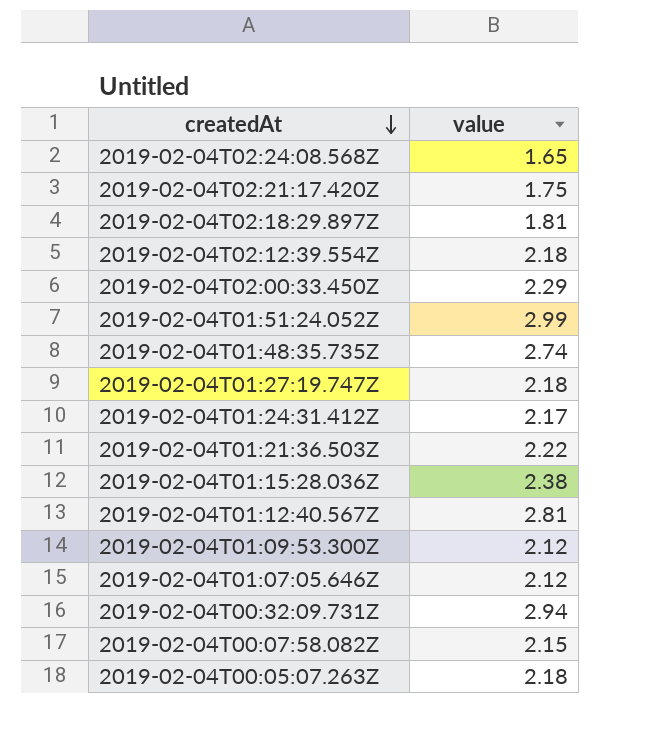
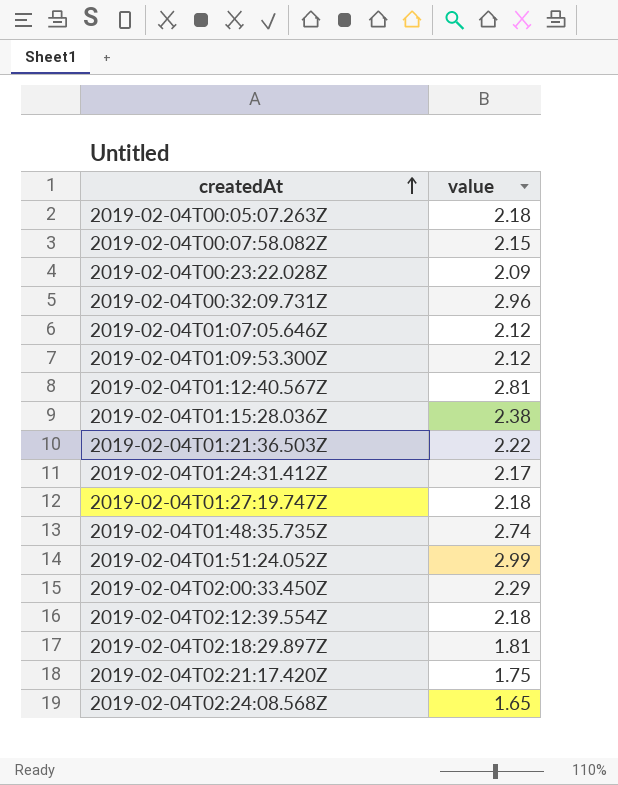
row order: createdAt descending -> createdAt ascending
row 2019-02-04T00:23:22.028Z: none -> 2.09
2019-02-04T00:32:09.731Z | value: 2.94 -> 2.96

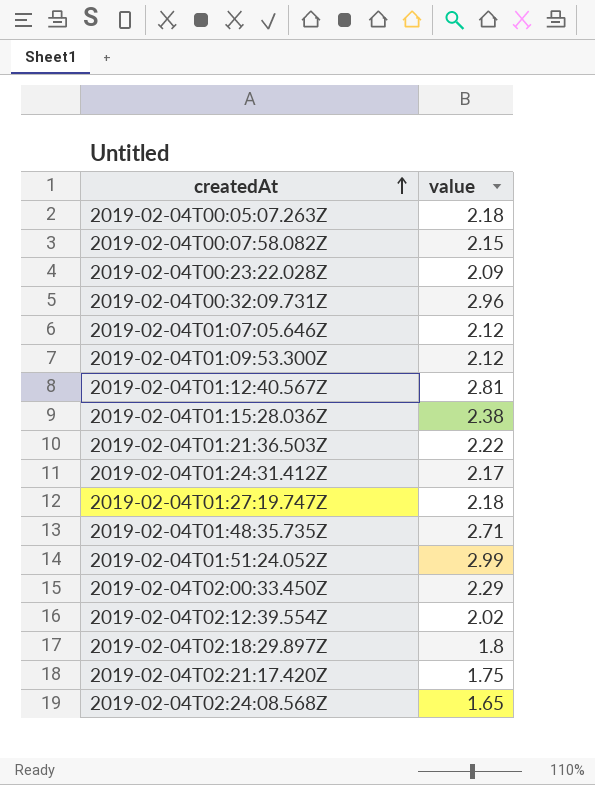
2019-02-04T01:48:35.735Z | value: 2.74 -> 2.71
2019-02-04T02:12:39.554Z | value: 2.18 -> 2.02
2019-02-04T02:18:29.897Z | value: 1.81 -> 1.8

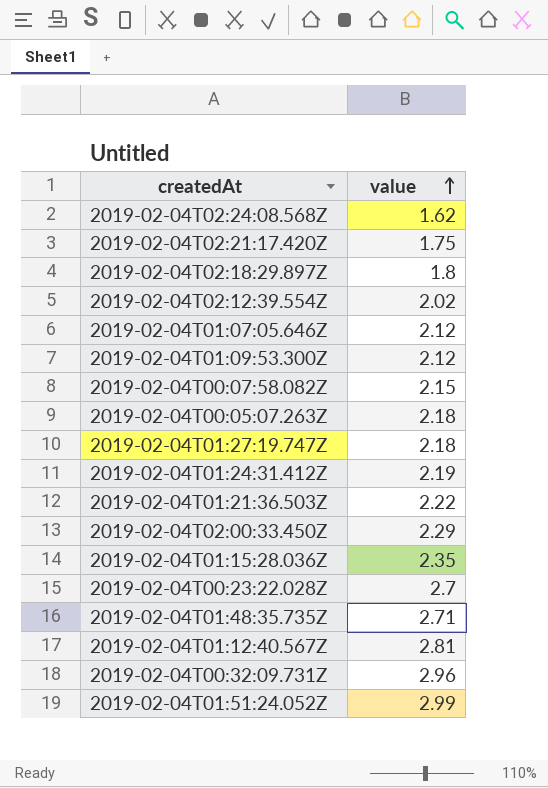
row order: createdAt ascending -> value ascending
2019-02-04T02:24:08.568Z | value: 1.65 -> 1.62
2019-02-04T01:24:31.412Z | value: 2.17 -> 2.19
2019-02-04T01:15:28.036Z | value: 2.38 -> 2.35
2019-02-04T00:23:22.028Z | value: 2.09 -> 2.7

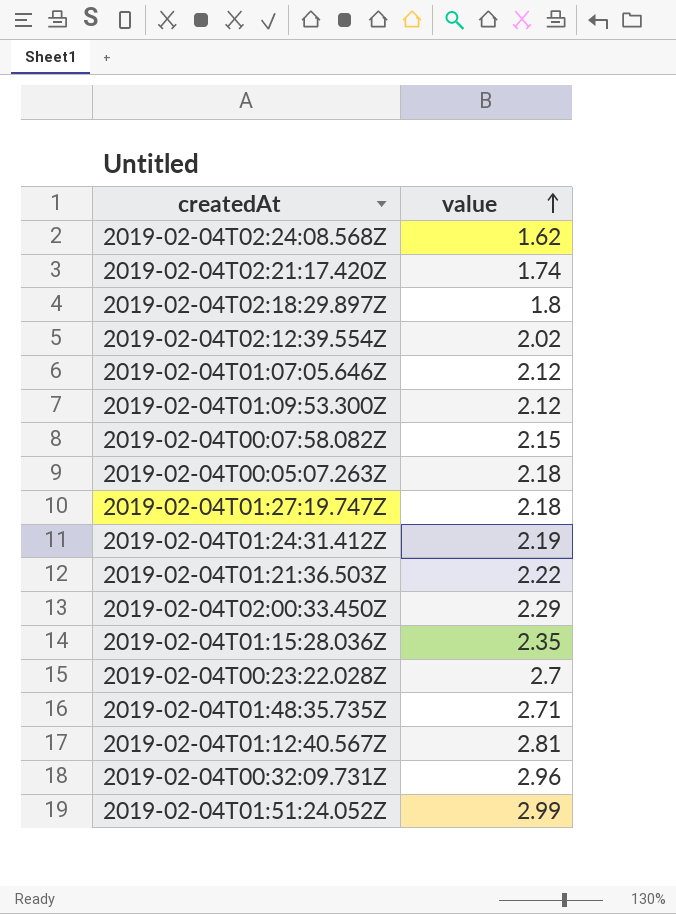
2019-02-04T02:21:17.420Z | value: 1.75 -> 1.74

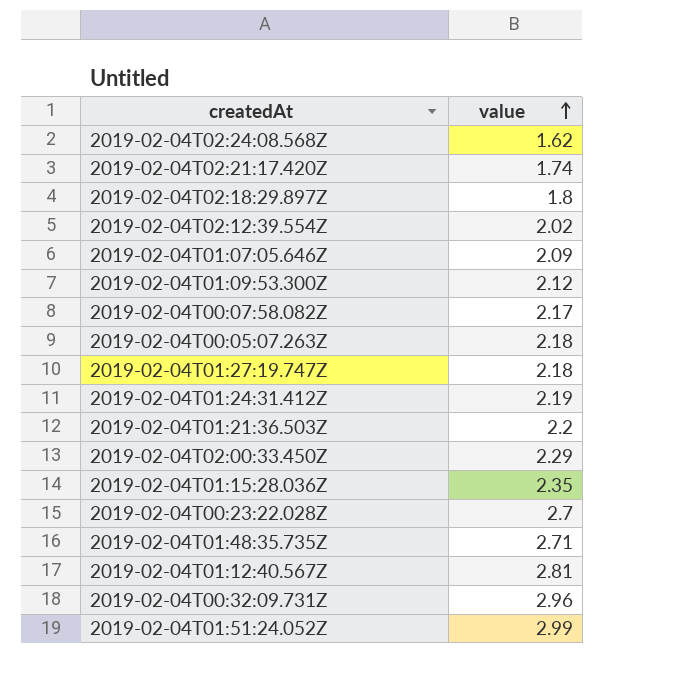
2019-02-04T01:07:05.646Z | value: 2.12 -> 2.09
2019-02-04T00:07:58.082Z | value: 2.15 -> 2.17
2019-02-04T01:21:36.503Z | value: 2.22 -> 2.2

